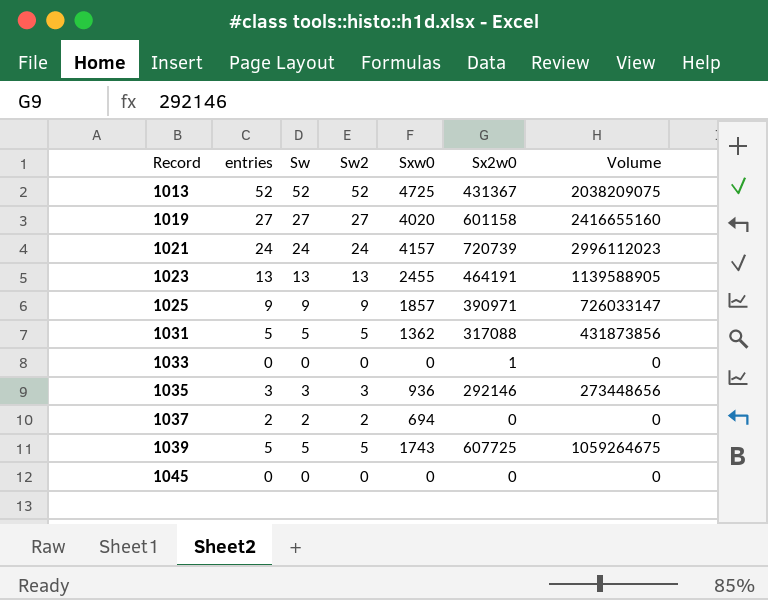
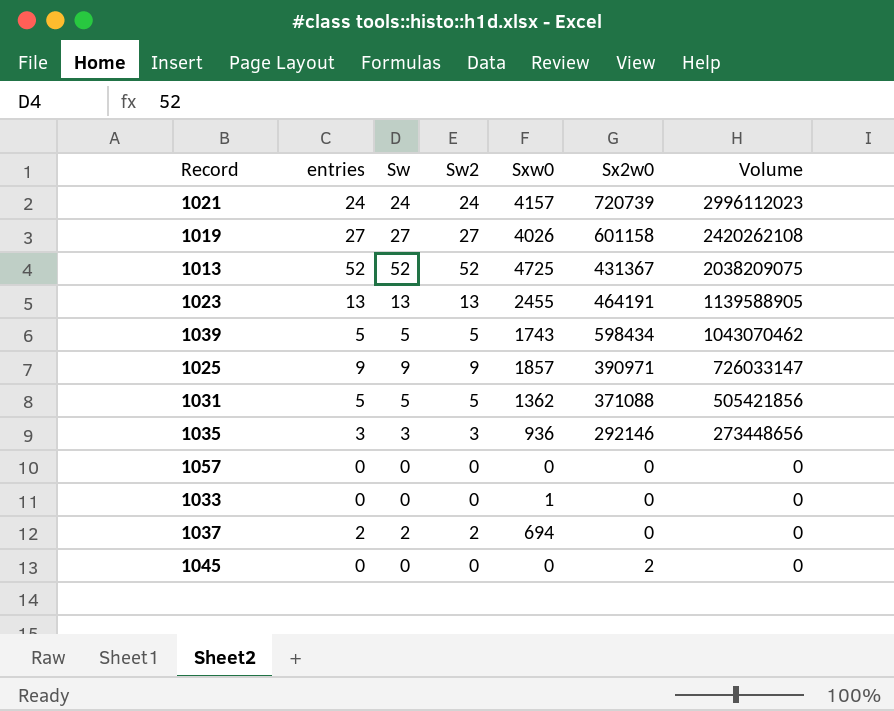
row order: Record ascending -> Volume descending
1019 | Sxw0: 4020 -> 4026
1019 | Volume: 2416655160 -> 2420262108
1039 | Sx2w0: 607725 -> 598434
1039 | Volume: 1059264675 -> 1043070462
1031 | Sx2w0: 317088 -> 371088
1031 | Volume: 431873856 -> 505421856
row 1057: none -> 0 | 0 | 0 | 0 | 0 | 0
1033 | Sxw0: 0 -> 1
1033 | Sx2w0: 1 -> 0
1045 | Sx2w0: 0 -> 2

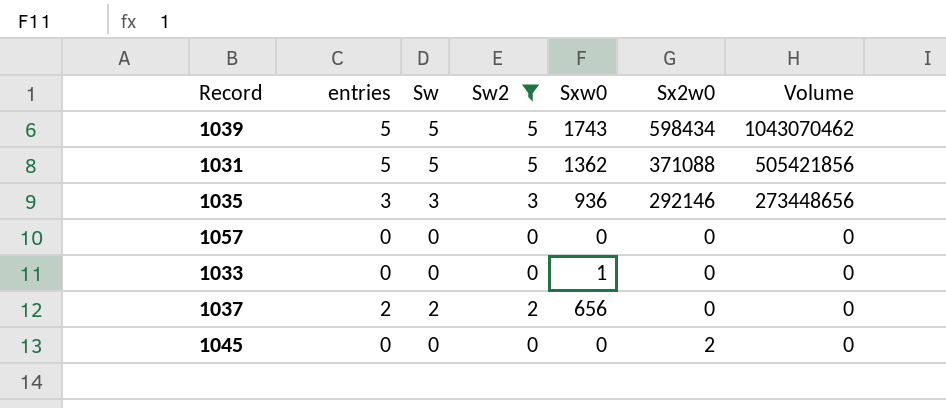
filter: none -> Sw2 <= 5
1037 | Sxw0: 694 -> 656

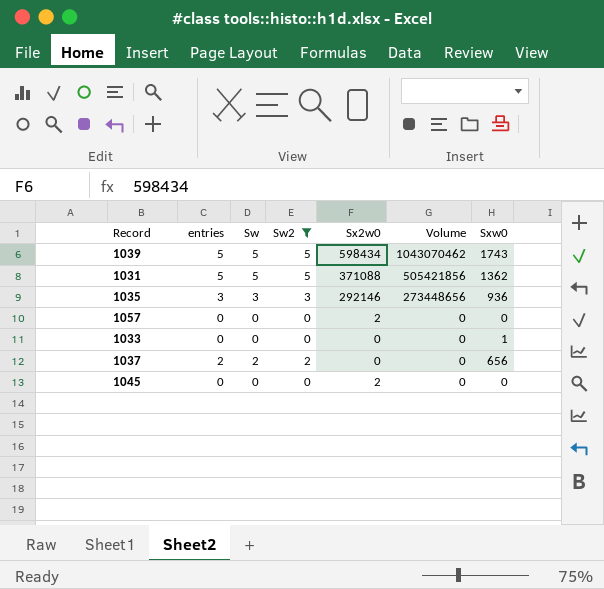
column Sxw0 | position: 5 -> 7
1057 | Sx2w0: 0 -> 2

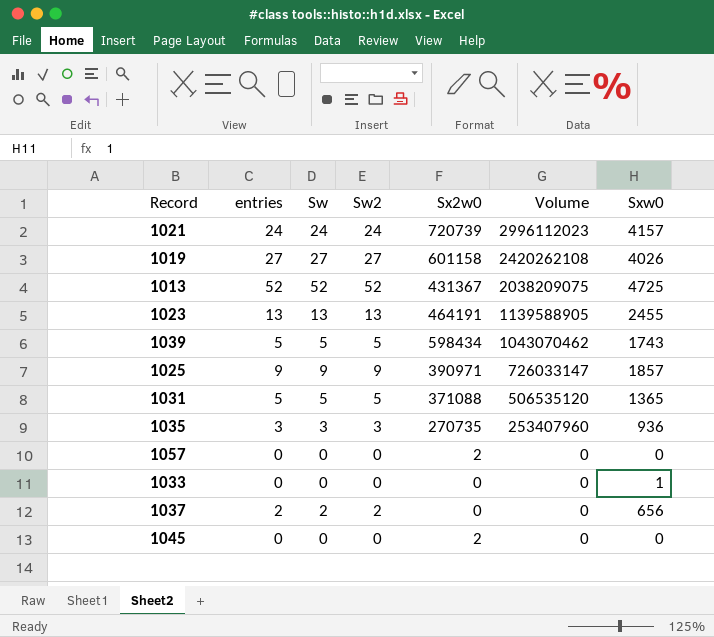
filter: Sw2 <= 5 -> none
1031 | Volume: 505421856 -> 506535120
1031 | Sxw0: 1362 -> 1365
1035 | Sx2w0: 292146 -> 270735
1035 | Volume: 273448656 -> 253407960

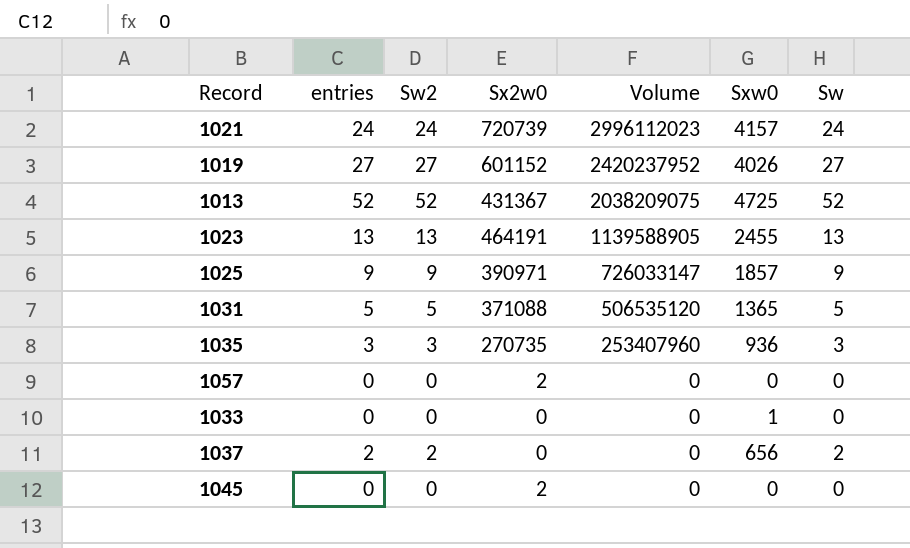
column Sw | position: 3 -> 7
row 1039: 5 | 5 | 5 | 598434 | 1043070462 | 1743 -> none
1019 | Sx2w0: 601158 -> 601152
1019 | Volume: 2420262108 -> 2420237952

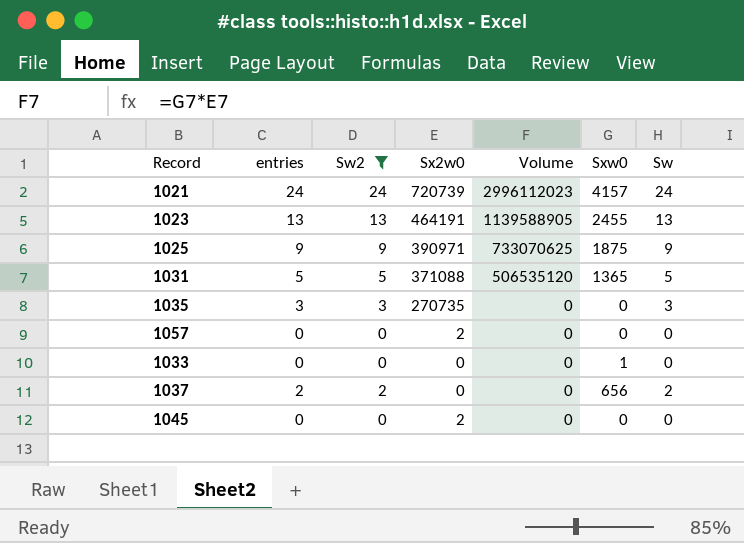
filter: none -> Sw2 <= 24
1025 | Volume: 726033147 -> 733070625
1025 | Sxw0: 1857 -> 1875
1035 | Volume: 253407960 -> 0
1035 | Sxw0: 936 -> 0

